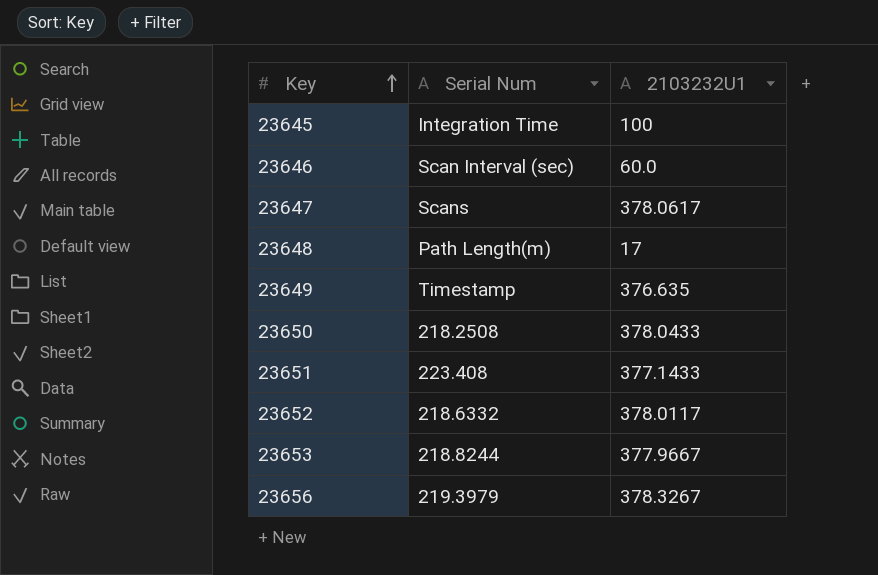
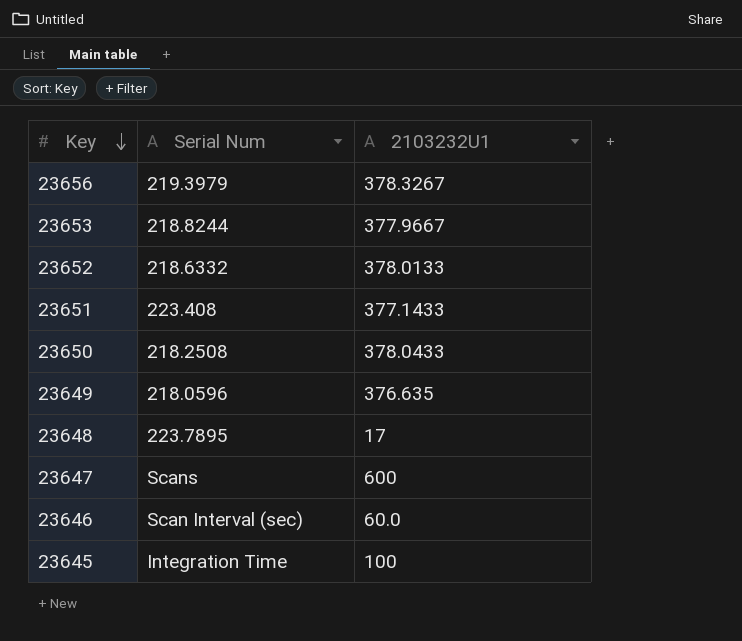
row order: Key ascending -> Key descending
23652 | 2103232U1: 378.0117 -> 378.0133
23649 | Serial Num: Timestamp -> 218.0596
23648 | Serial Num: Path Length(m) -> 223.7895
23647 | 2103232U1: 378.0617 -> 600

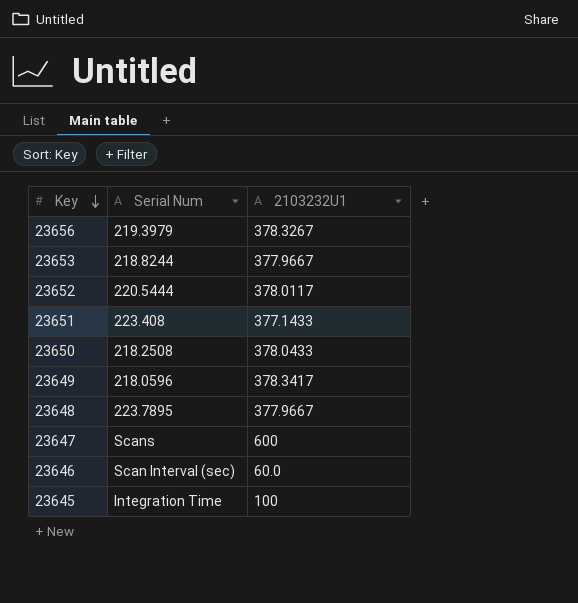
23652 | Serial Num: 218.6332 -> 220.5444
23652 | 2103232U1: 378.0133 -> 378.0117
23649 | 2103232U1: 376.635 -> 378.3417
23648 | 2103232U1: 17 -> 377.9667

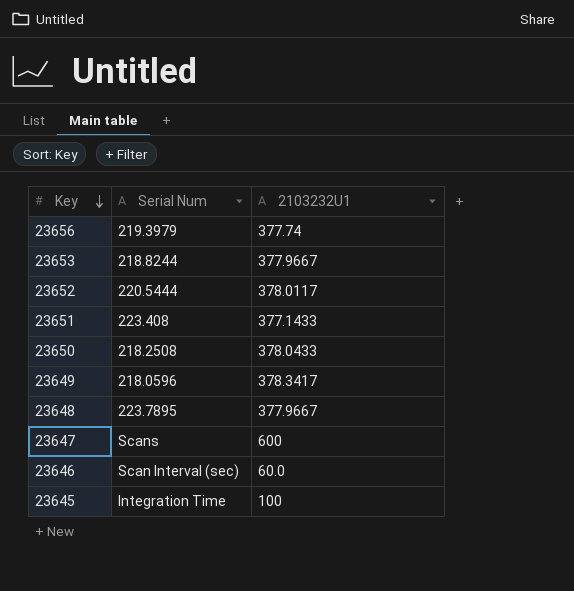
23656 | 2103232U1: 378.3267 -> 377.74

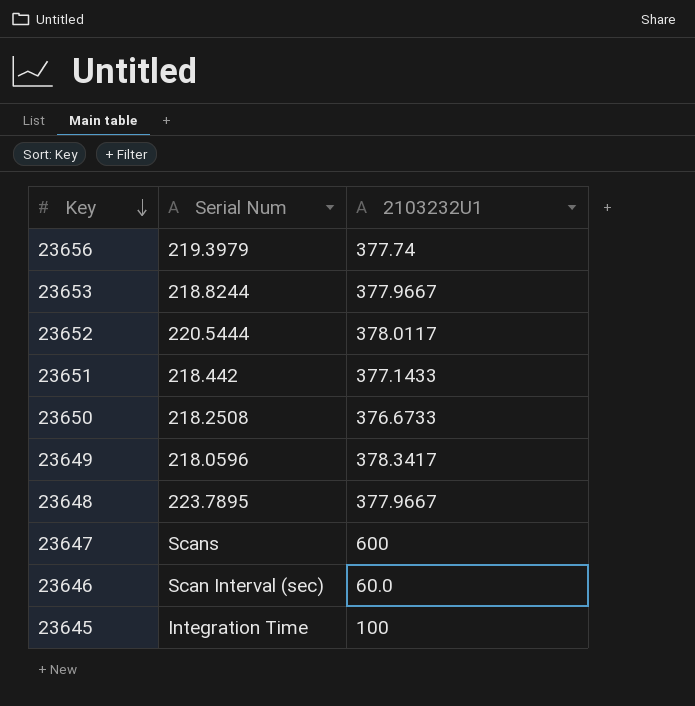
23651 | Serial Num: 223.408 -> 218.442
23650 | 2103232U1: 378.0433 -> 376.6733

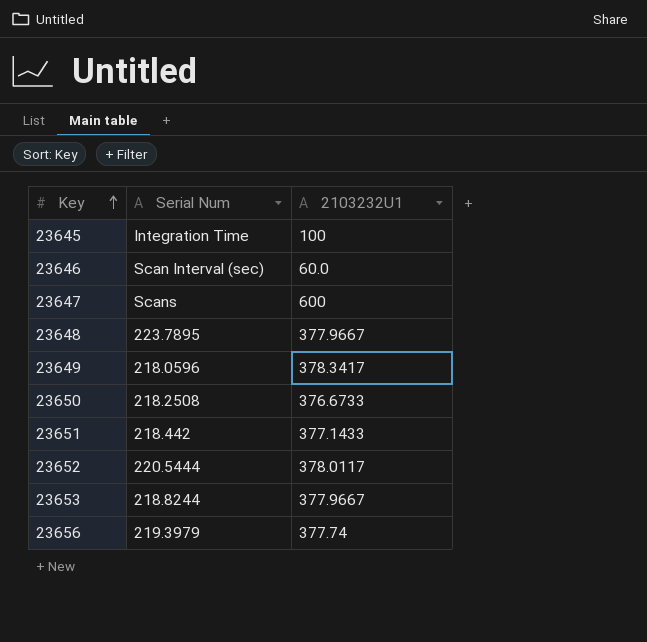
row order: Key descending -> Key ascending

